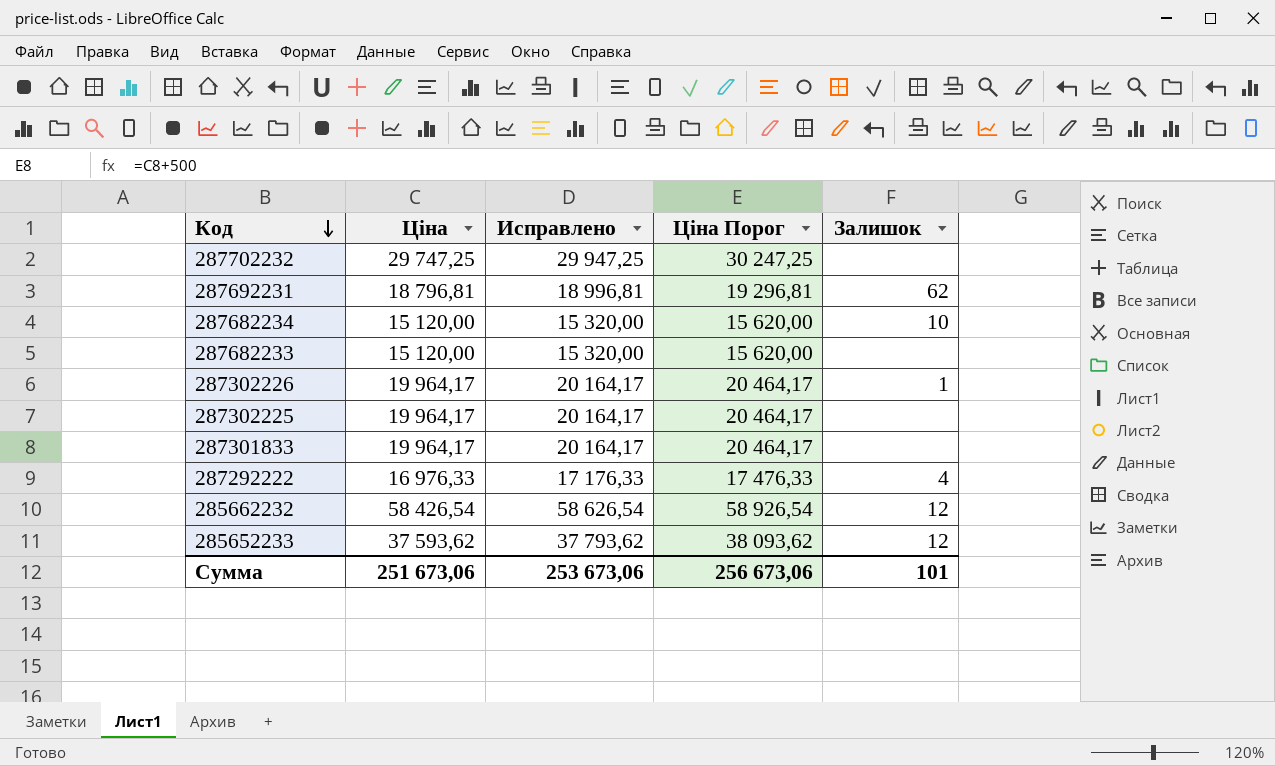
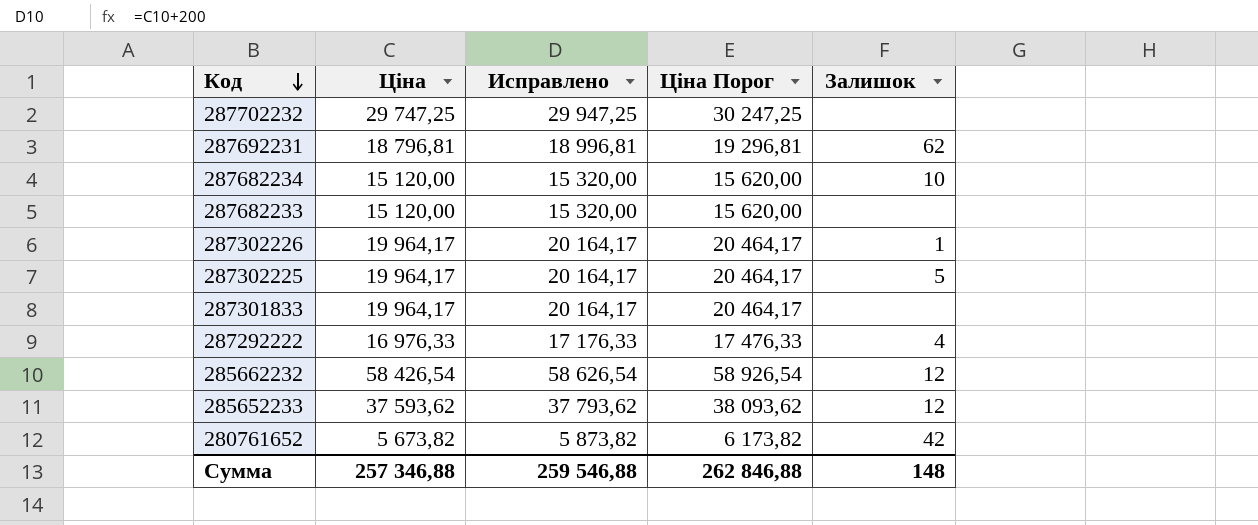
287302225 | Залишок: none -> 5
row 280761652: none -> 5 673,82 | 5 873,82 | 6 173,82 | 42
Сумма | Ціна: 251 673,06 -> 257 346,88
Сумма | Исправлено: 253 673,06 -> 259 546,88
Сумма | Ціна Порог: 256 673,06 -> 262 846,88
Сумма | Залишок: 101 -> 148

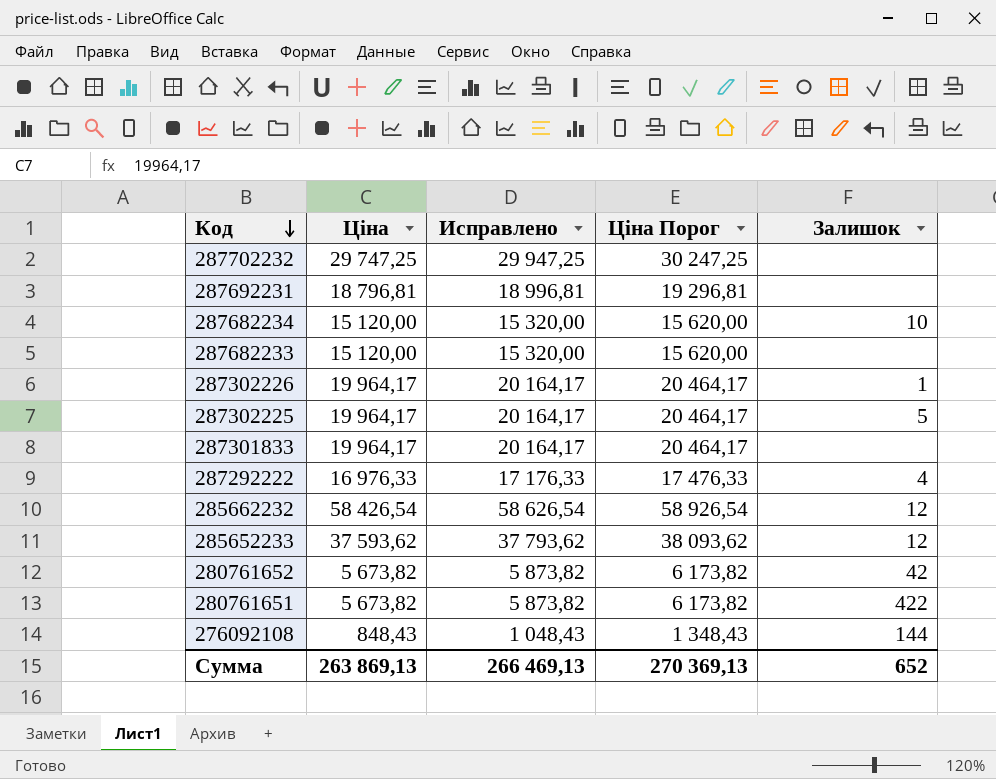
287692231 | Залишок: 62 -> none
row 280761651: none -> 5 673,82 | 5 873,82 | 6 173,82 | 422
row 276092108: none -> 848,43 | 1 048,43 | 1 348,43 | 144
Сумма | Ціна: 257 346,88 -> 263 869,13
Сумма | Исправлено: 259 546,88 -> 266 469,13
Сумма | Ціна Порог: 262 846,88 -> 270 369,13
Сумма | Залишок: 148 -> 652

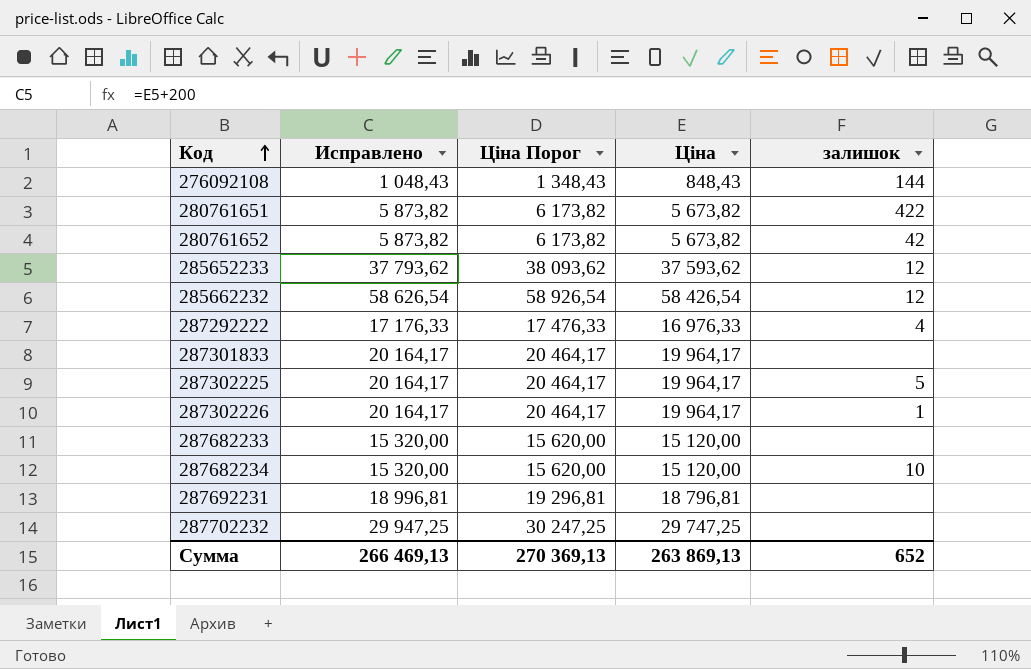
row order: Код descending -> Код ascending
column Ціна | position: 2 -> 4
column name: Залишок -> залишок

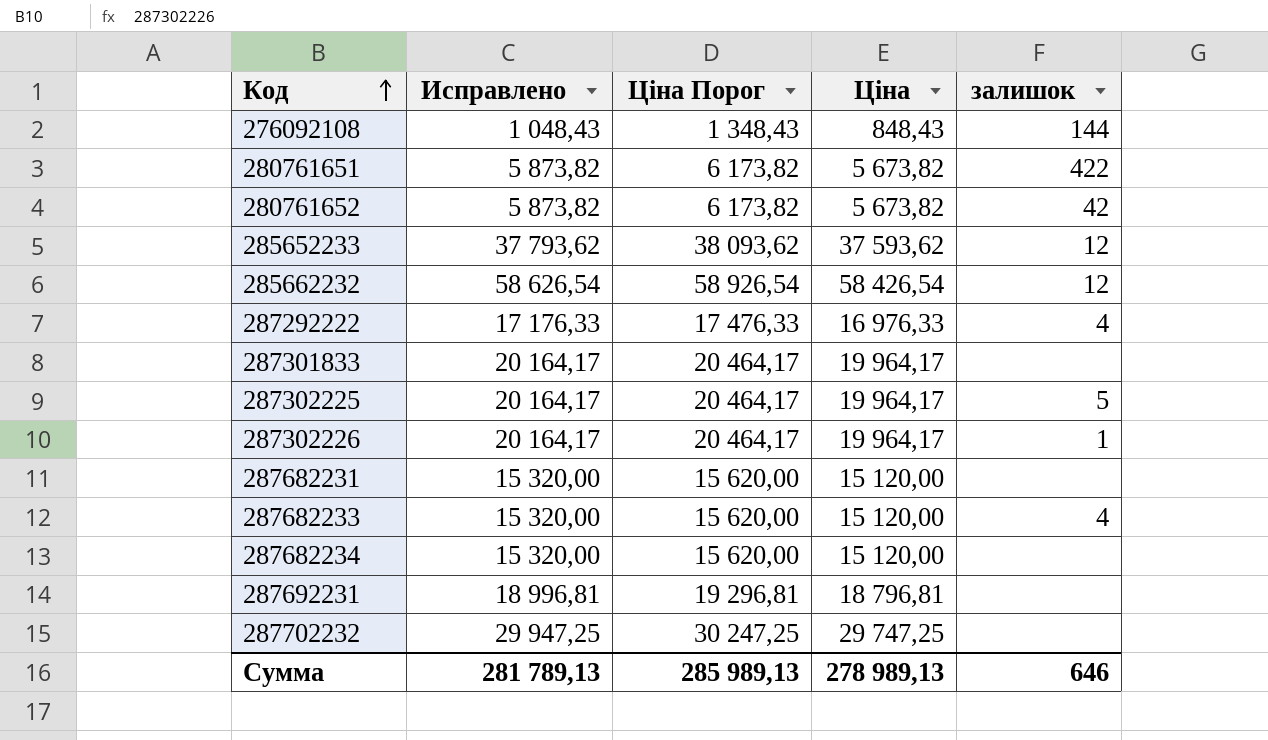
row 287682231: none -> 15 320,00 | 15 620,00 | 15 120,00 | none
287682233 | залишок: none -> 4
287682234 | залишок: 10 -> none
Сумма | Исправлено: 266 469,13 -> 281 789,13
Сумма | Ціна Порог: 270 369,13 -> 285 989,13
Сумма | Ціна: 263 869,13 -> 278 989,13
Сумма | залишок: 652 -> 646

